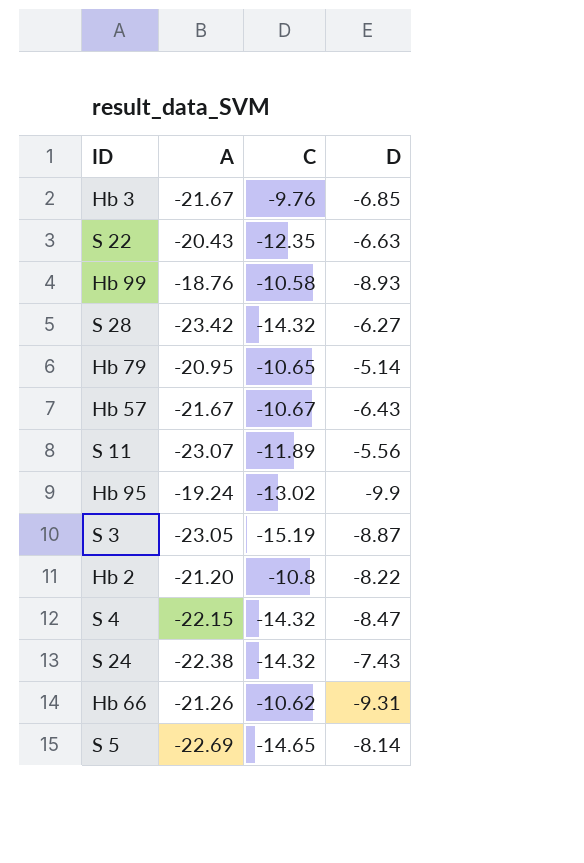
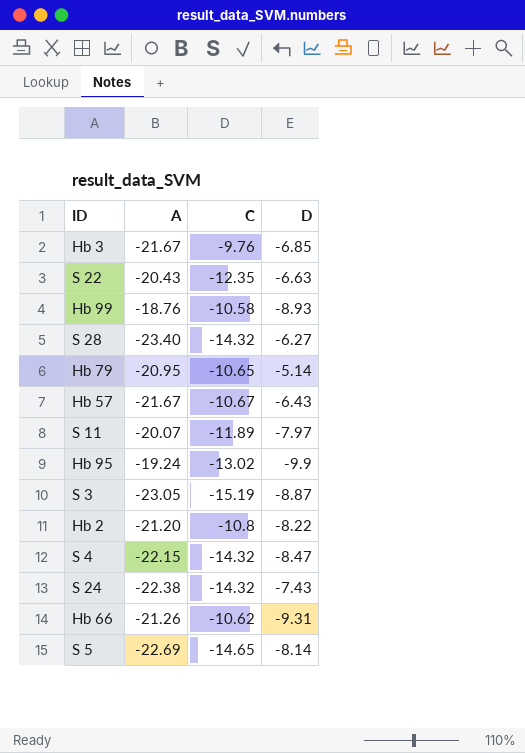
S 28 | A: -23.42 -> -23.40
S 11 | A: -23.07 -> -20.07
S 11 | D: -5.56 -> -7.97

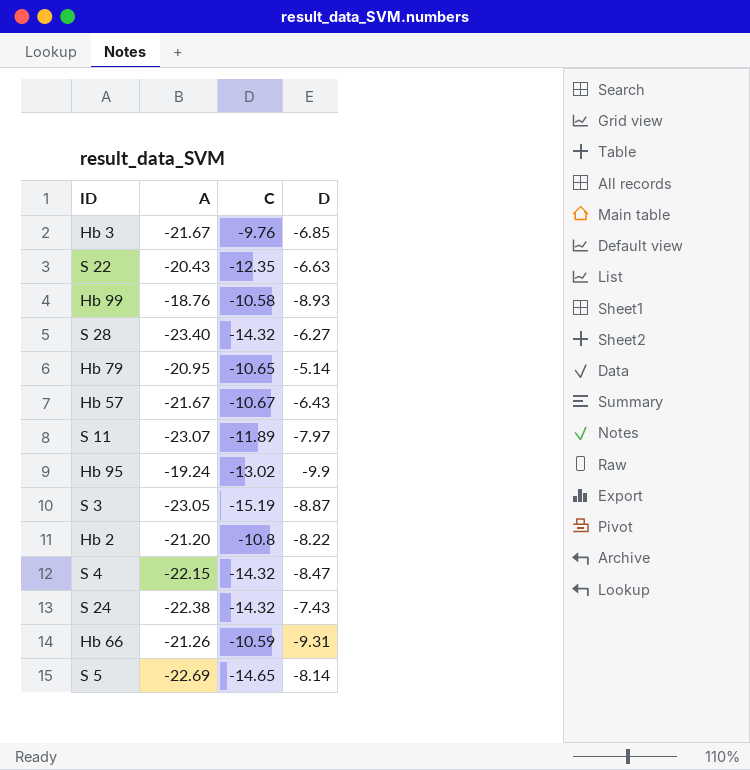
S 11 | A: -20.07 -> -23.07
Hb 66 | C: -10.62 -> -10.59

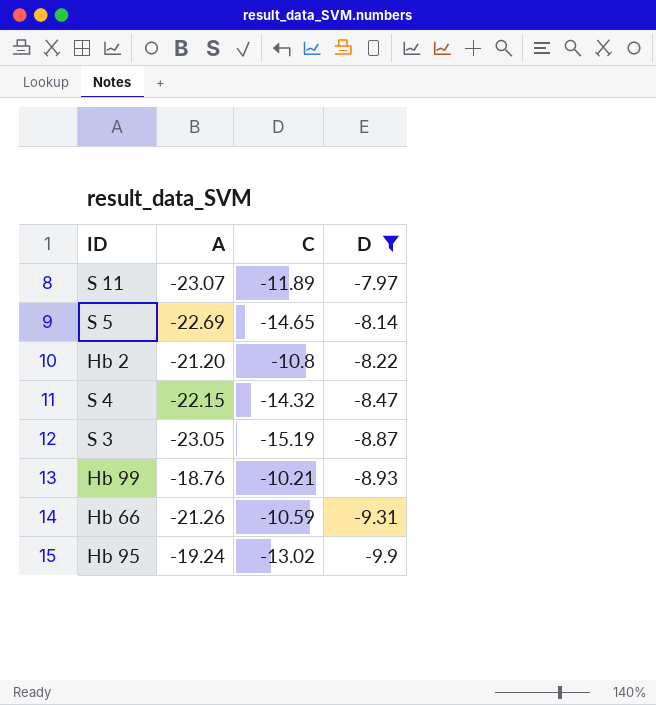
filter: none -> D <= -7.97
row order: none -> D descending
Hb 99 | C: -10.58 -> -10.21

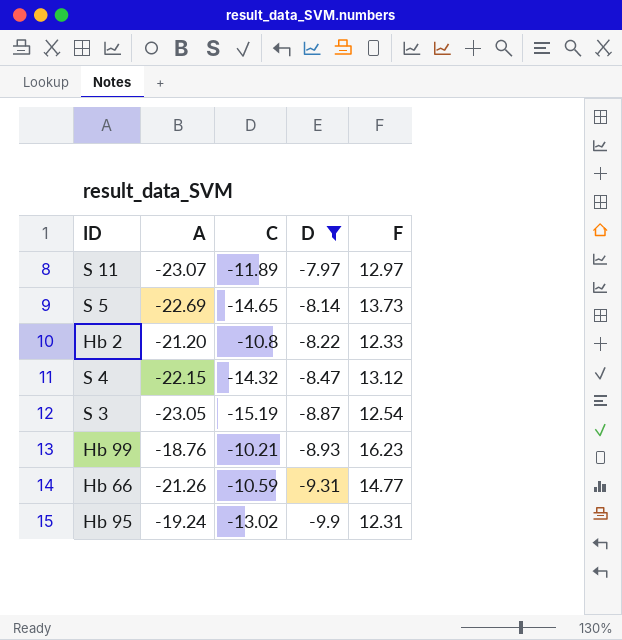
column F | position: none -> 5

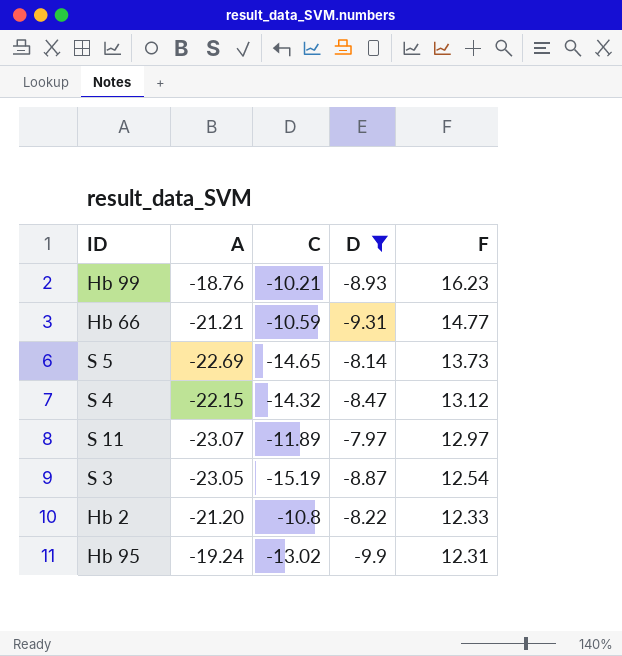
row order: D descending -> F descending
Hb 66 | A: -21.26 -> -21.21

